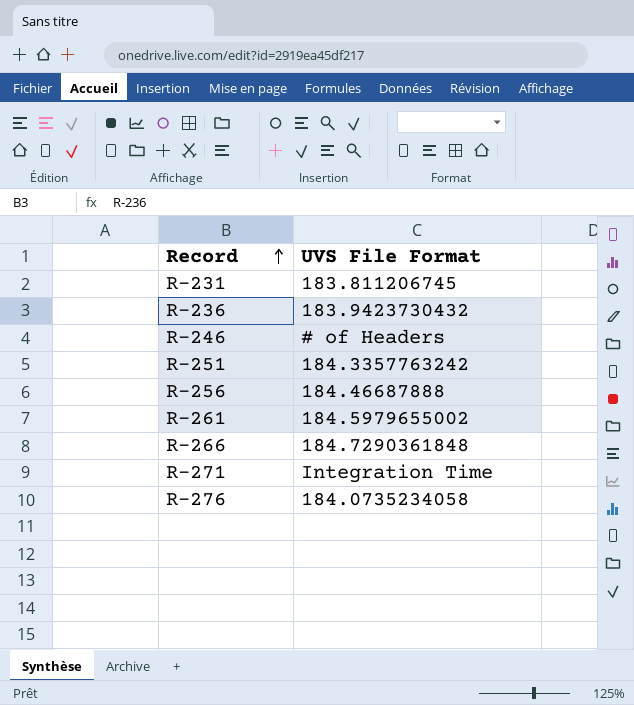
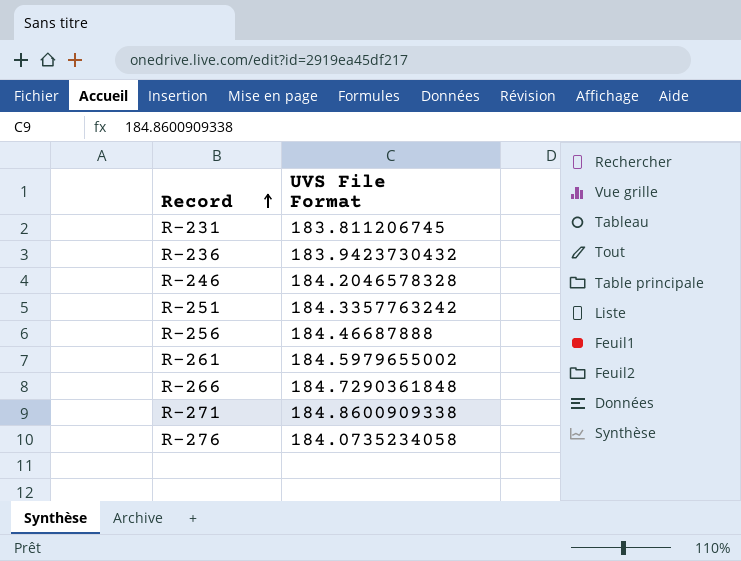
R-246 | UVS File Format: # of Headers -> 184.2046578328
R-271 | UVS File Format: Integration Time -> 184.8600909338

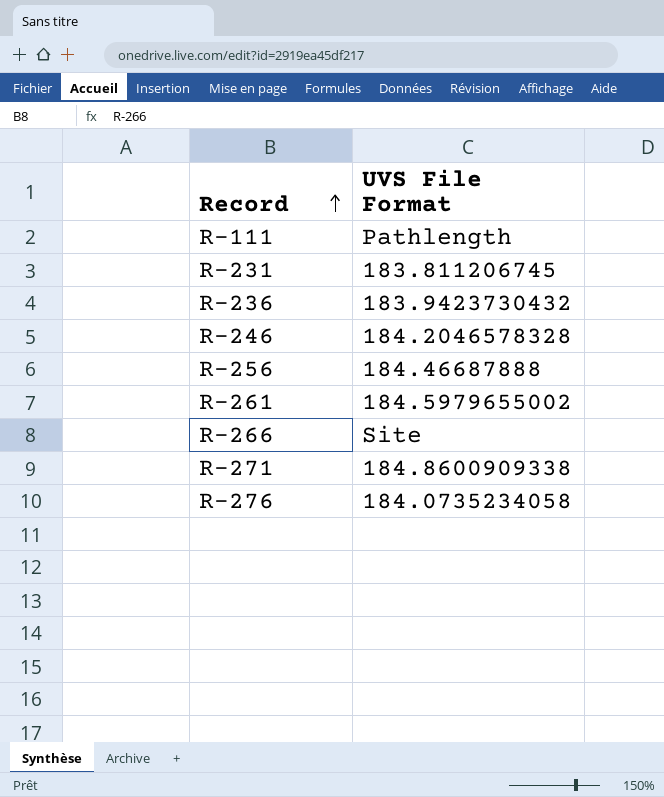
row R-251: 184.3357763242 -> none
row R-111: none -> Pathlength
R-266 | UVS File Format: 184.7290361848 -> Site

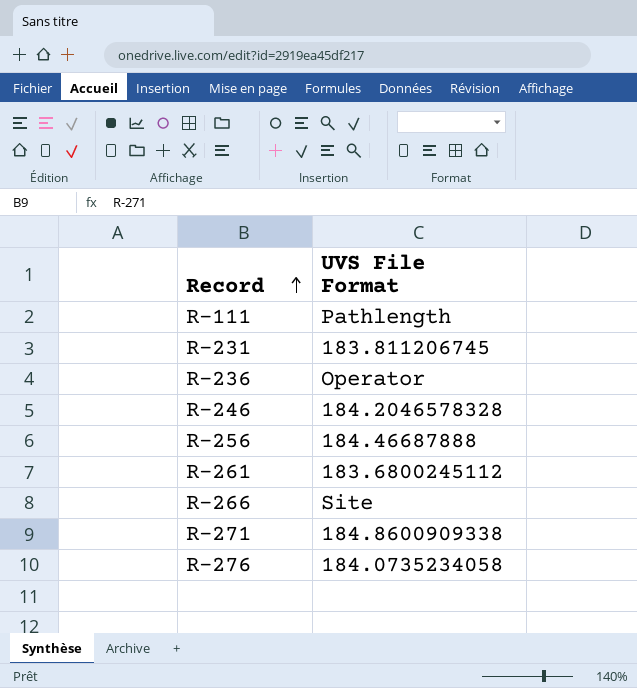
R-236 | UVS File Format: 183.9423730432 -> Operator
R-261 | UVS File Format: 184.5979655002 -> 183.6800245112

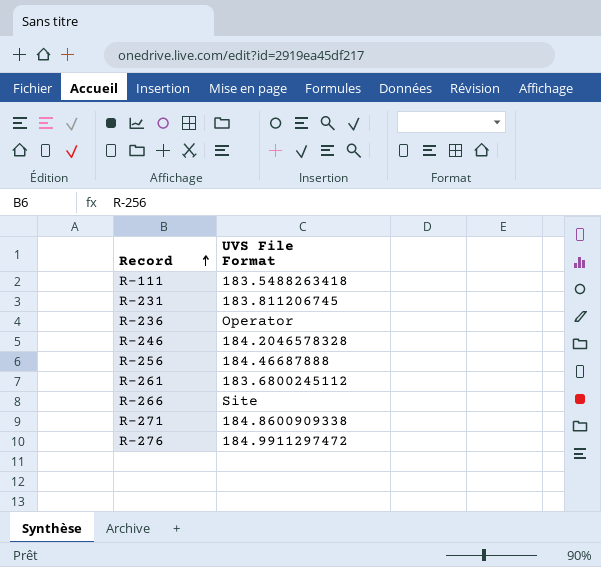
R-111 | UVS File Format: Pathlength -> 183.5488263418
R-276 | UVS File Format: 184.0735234058 -> 184.9911297472

